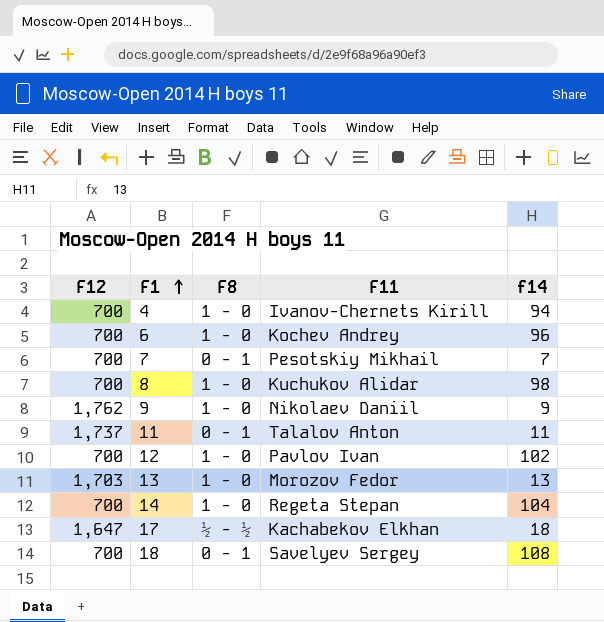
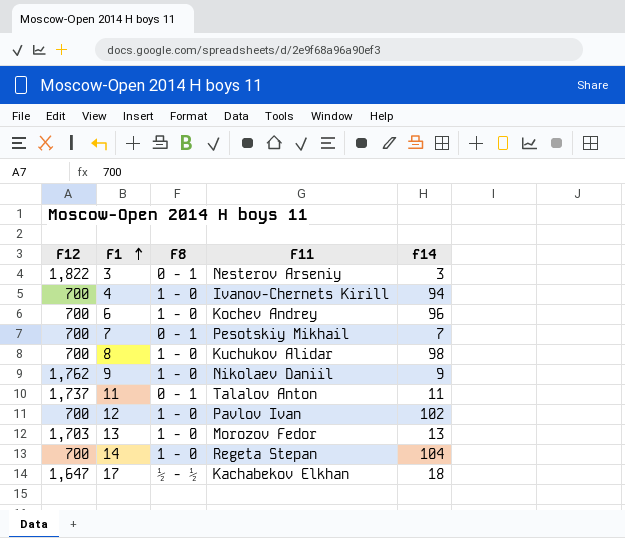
row 18: 700 | 0 - 1 | Savelyev Sergey | 108 -> none
row 3: none -> 1,822 | 0 - 1 | Nesterov Arseniy | 3

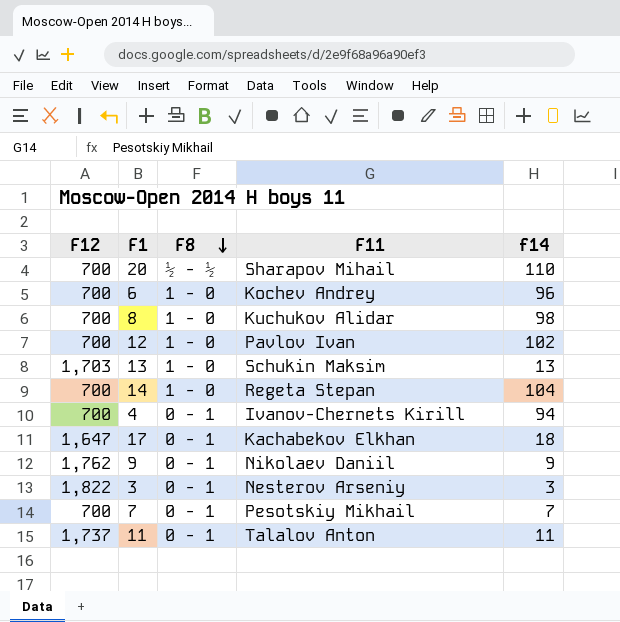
row order: F1 ascending -> F8 descending
row 20: none -> 700 | ½ - ½ | Sharapov Mihail | 110
13 | F11: Morozov Fedor -> Schukin Maksim
4 | F8: 1 - 0 -> 0 - 1
17 | F8: ½ - ½ -> 0 - 1
9 | F8: 1 - 0 -> 0 - 1

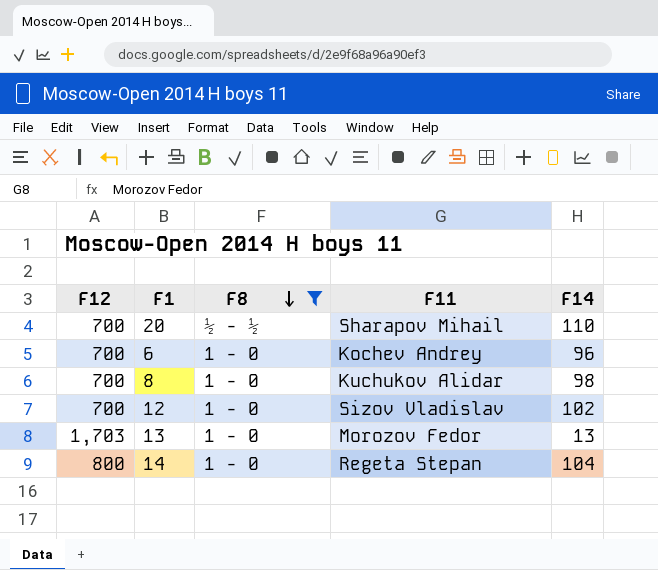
filter: none -> F8 != 0 - 1
column name: f14 -> F14
12 | F11: Pavlov Ivan -> Sizov Vladislav
13 | F11: Schukin Maksim -> Morozov Fedor
14 | F12: 700 -> 800

